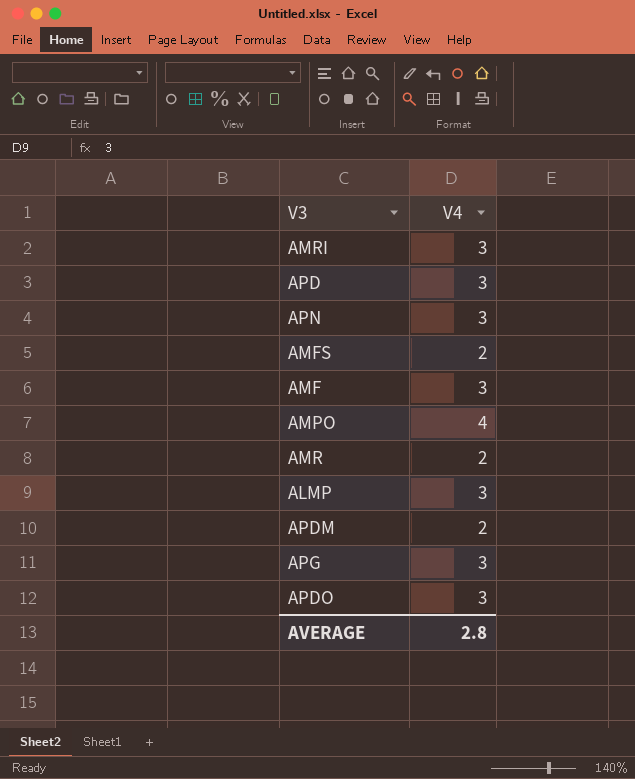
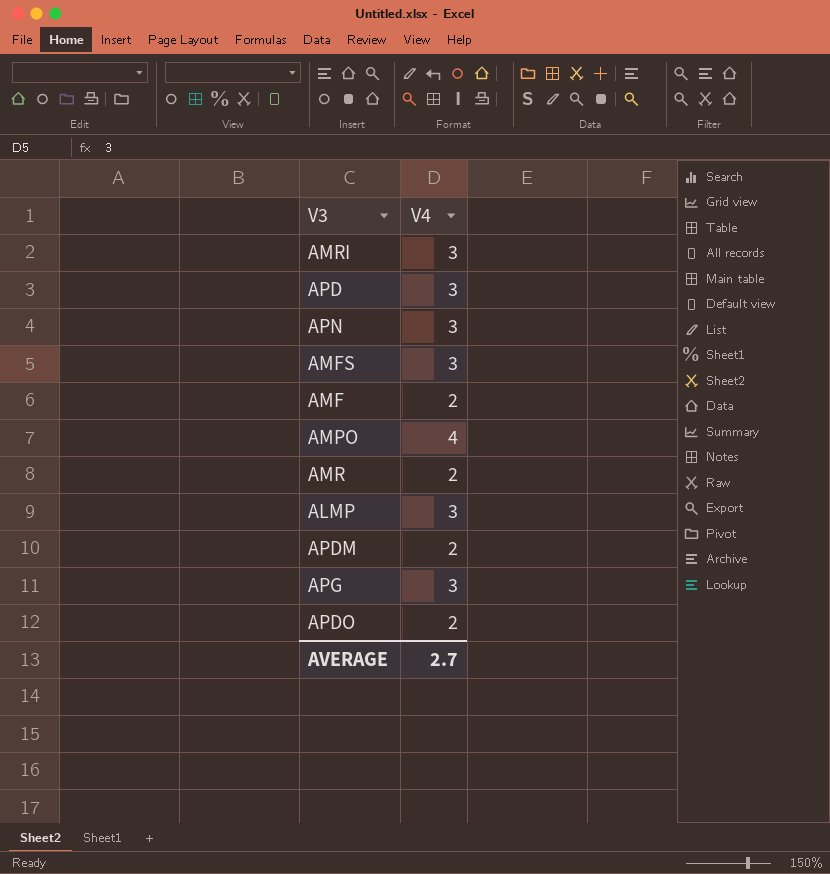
AMFS | V4: 2 -> 3
AMF | V4: 3 -> 2
APDO | V4: 3 -> 2
AVERAGE | V4: 2.8 -> 2.7

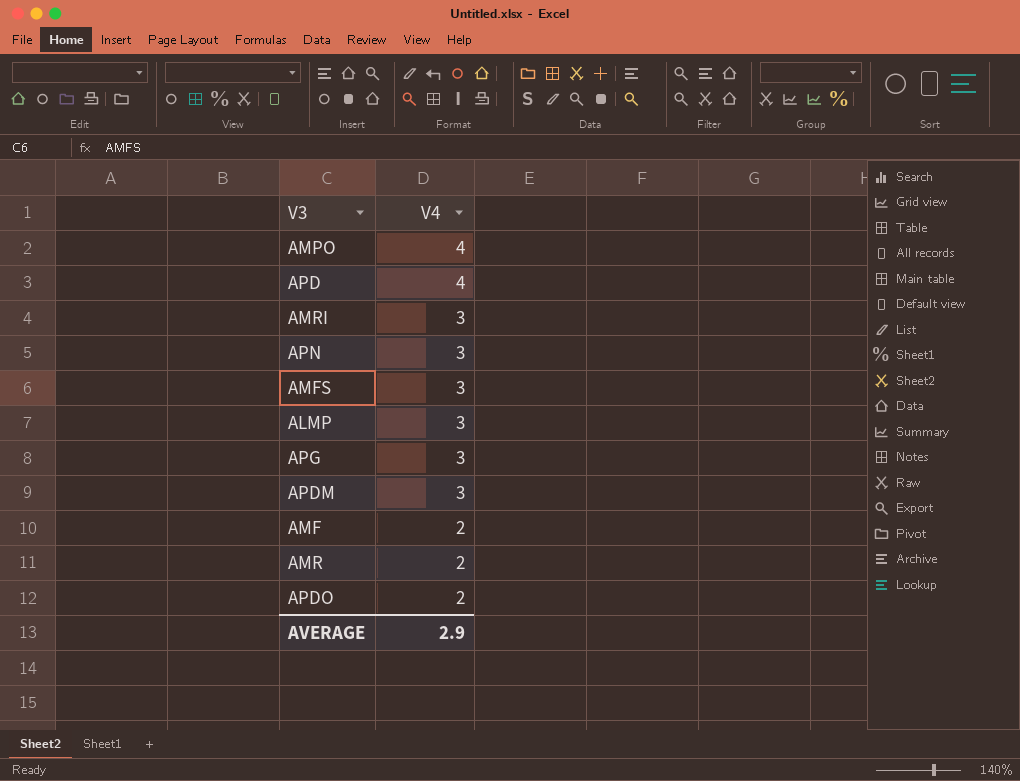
row order: none -> V4 descending
APD | V4: 3 -> 4
APDM | V4: 2 -> 3
AVERAGE | V4: 2.7 -> 2.9

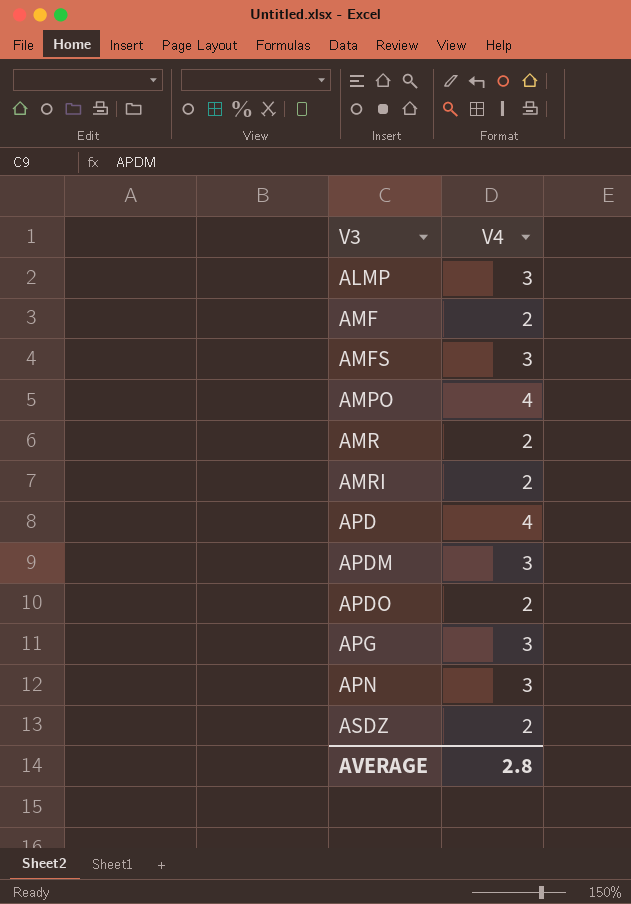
row order: V4 descending -> V3 ascending
AMRI | V4: 3 -> 2
row ASDZ: none -> 2
AVERAGE | V4: 2.9 -> 2.8

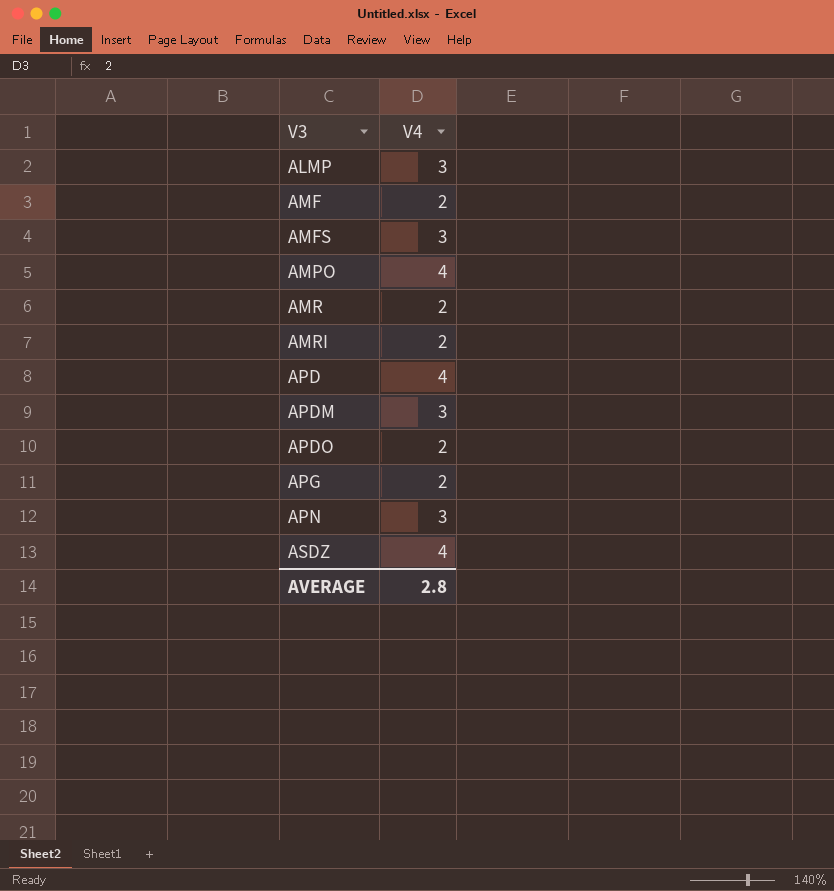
APG | V4: 3 -> 2
ASDZ | V4: 2 -> 4

